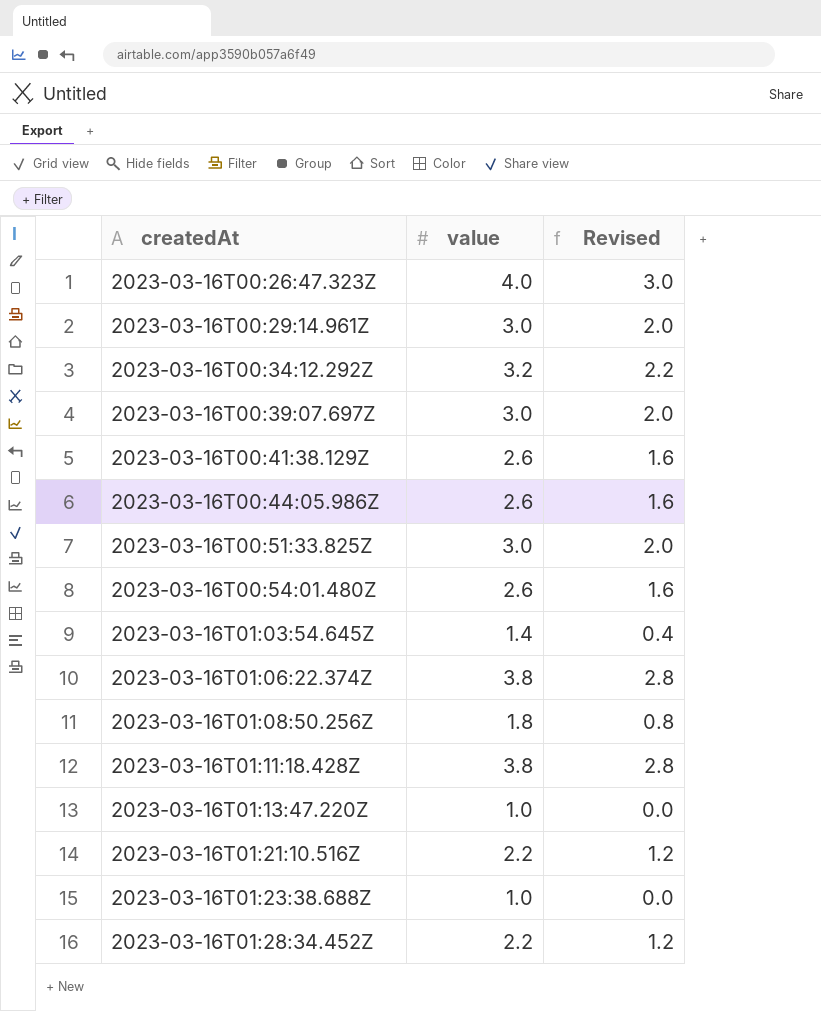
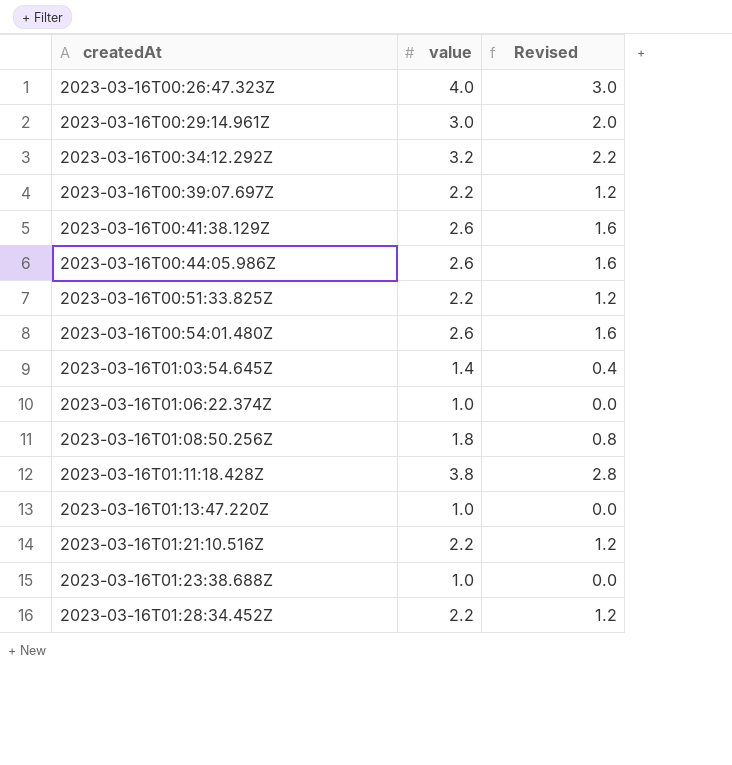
2023-03-16T00:39:07.697Z | value: 3.0 -> 2.2
2023-03-16T00:39:07.697Z | Revised: 2.0 -> 1.2
2023-03-16T00:51:33.825Z | value: 3.0 -> 2.2
2023-03-16T00:51:33.825Z | Revised: 2.0 -> 1.2
2023-03-16T01:06:22.374Z | value: 3.8 -> 1.0
2023-03-16T01:06:22.374Z | Revised: 2.8 -> 0.0

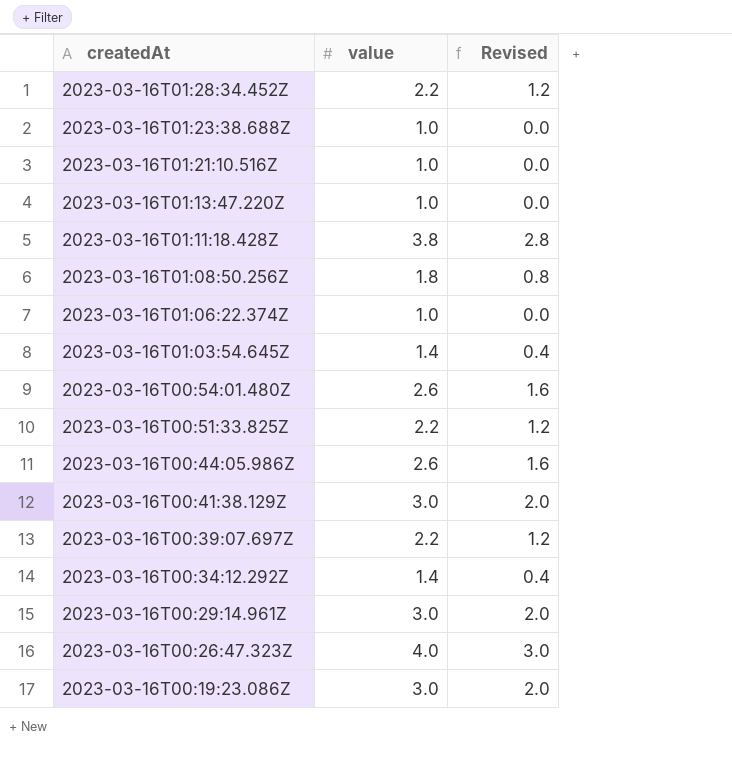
row order: createdAt ascending -> createdAt descending
2023-03-16T01:21:10.516Z | value: 2.2 -> 1.0
2023-03-16T01:21:10.516Z | Revised: 1.2 -> 0.0
2023-03-16T00:41:38.129Z | value: 2.6 -> 3.0
2023-03-16T00:41:38.129Z | Revised: 1.6 -> 2.0
2023-03-16T00:34:12.292Z | value: 3.2 -> 1.4
2023-03-16T00:34:12.292Z | Revised: 2.2 -> 0.4
row 2023-03-16T00:19:23.086Z: none -> 3.0 | 2.0

